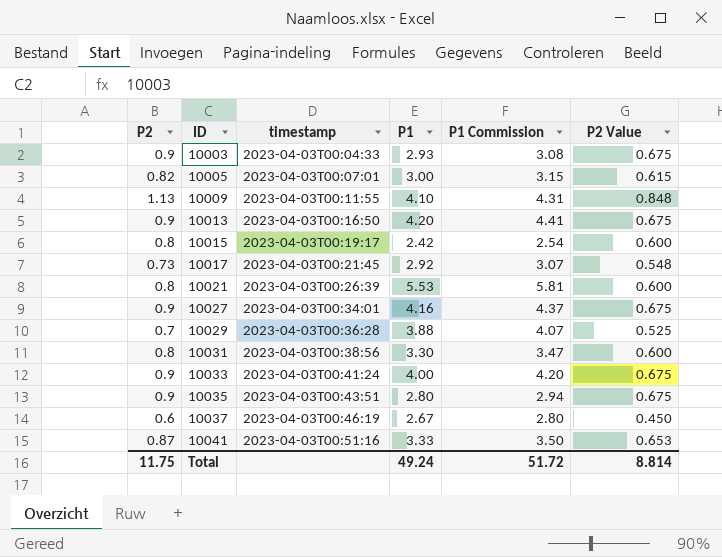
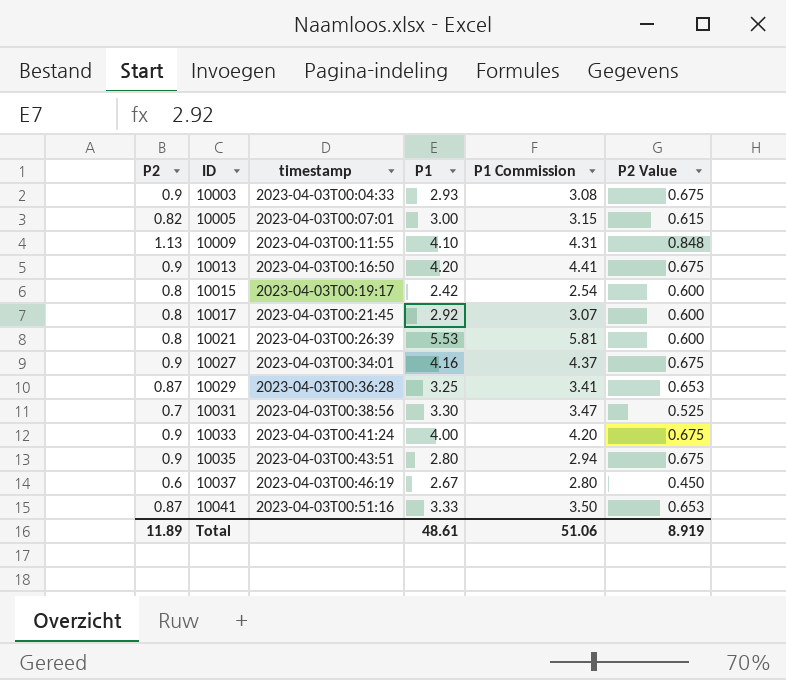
10017 | P2: 0.73 -> 0.8
10017 | P2 Value: 0.548 -> 0.600
10029 | P2: 0.7 -> 0.87
10029 | P1: 3.88 -> 3.25
10029 | P1 Commission: 4.07 -> 3.41
10029 | P2 Value: 0.525 -> 0.653
10031 | P2: 0.8 -> 0.7
10031 | P2 Value: 0.600 -> 0.525
Total | P2: 11.75 -> 11.89
Total | P1: 49.24 -> 48.61
Total | P1 Commission: 51.72 -> 51.06
Total | P2 Value: 8.814 -> 8.919

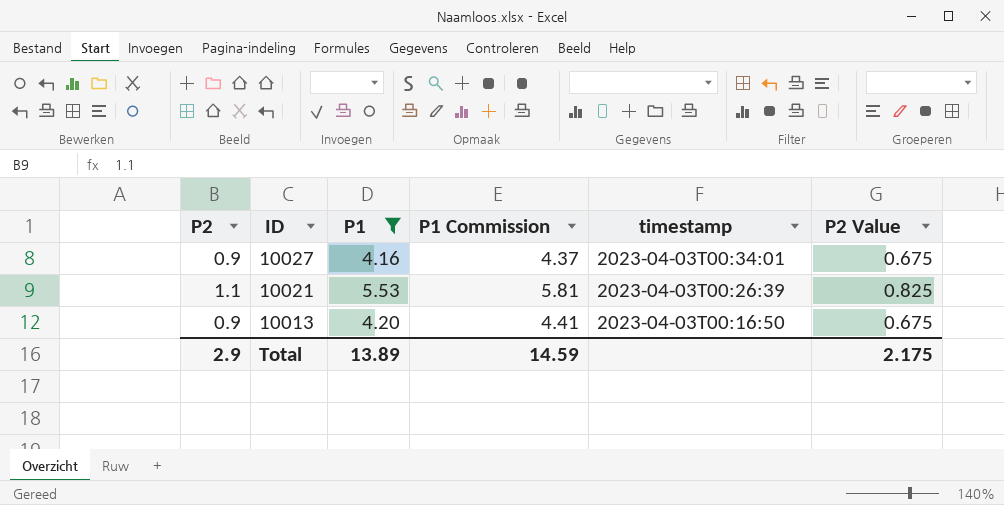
filter: none -> P1 >= 4.16
row order: ID ascending -> ID descending
column timestamp | position: 3 -> 5
10021 | P2: 0.8 -> 1.1
10021 | P2 Value: 0.600 -> 0.825
Total | P2: 11.89 -> 2.9
Total | P1: 48.61 -> 13.89
Total | P1 Commission: 51.06 -> 14.59
Total | P2 Value: 8.919 -> 2.175

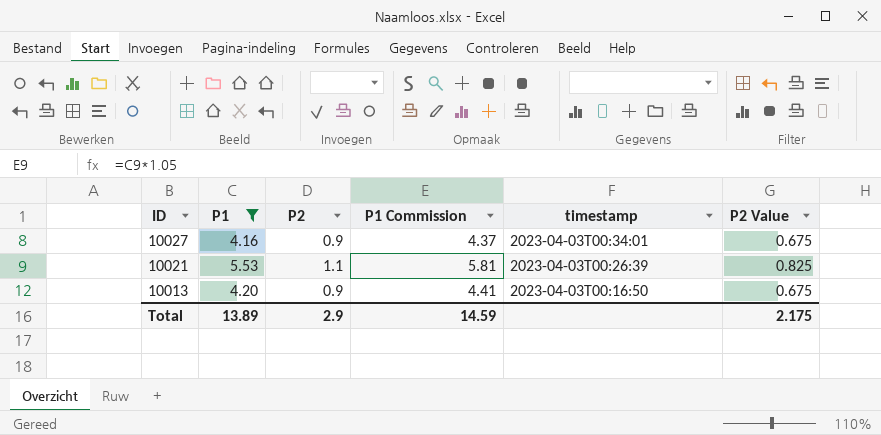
column P2 | position: 1 -> 3

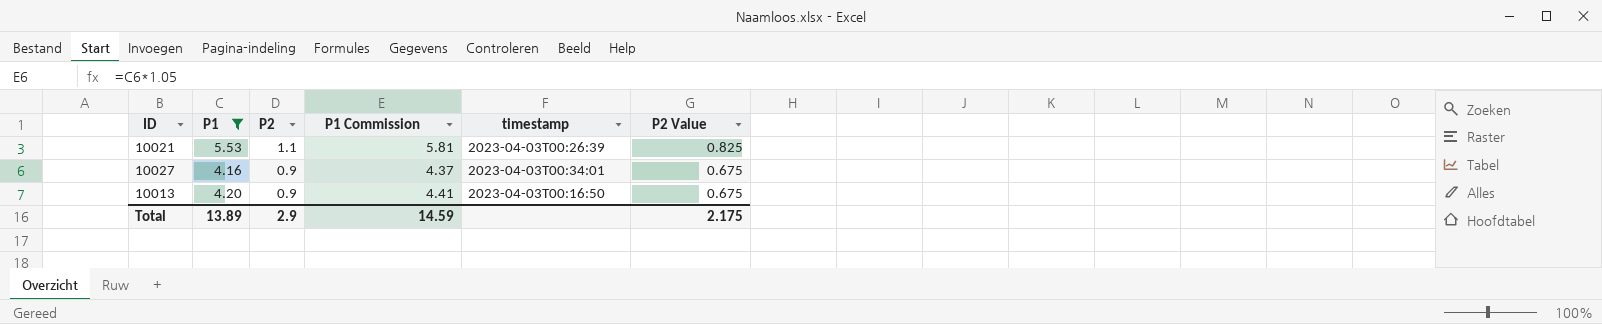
row order: ID descending -> P2 descending

